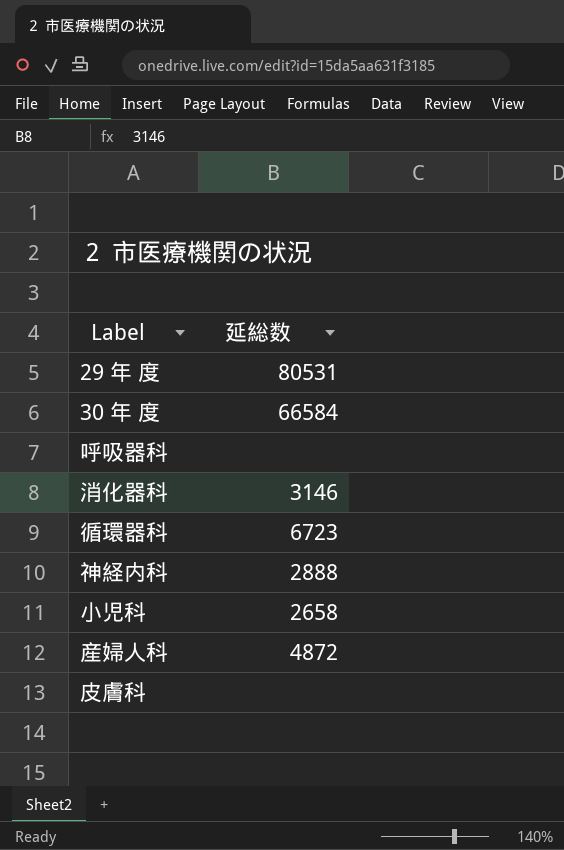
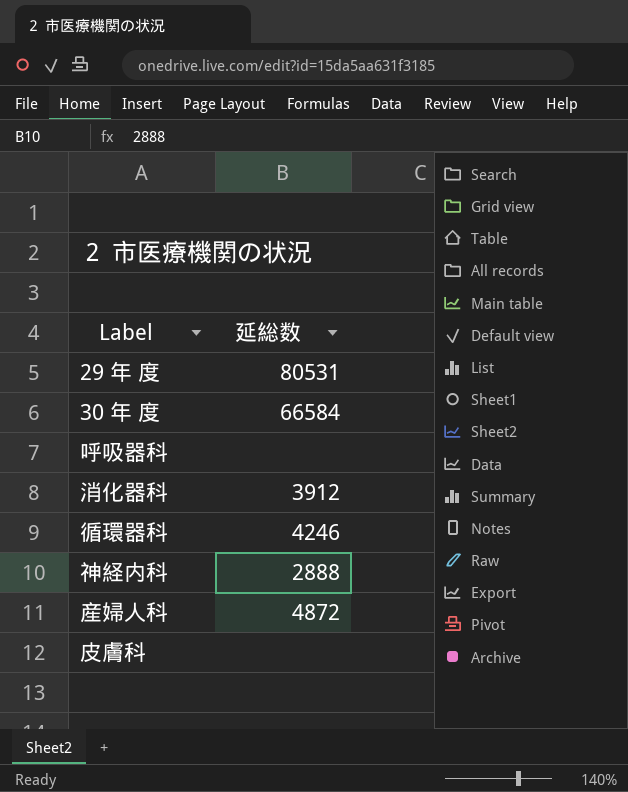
row 小児科: 2658 -> none
消化器科 | 延総数: 3146 -> 3912
循環器科 | 延総数: 6723 -> 4246

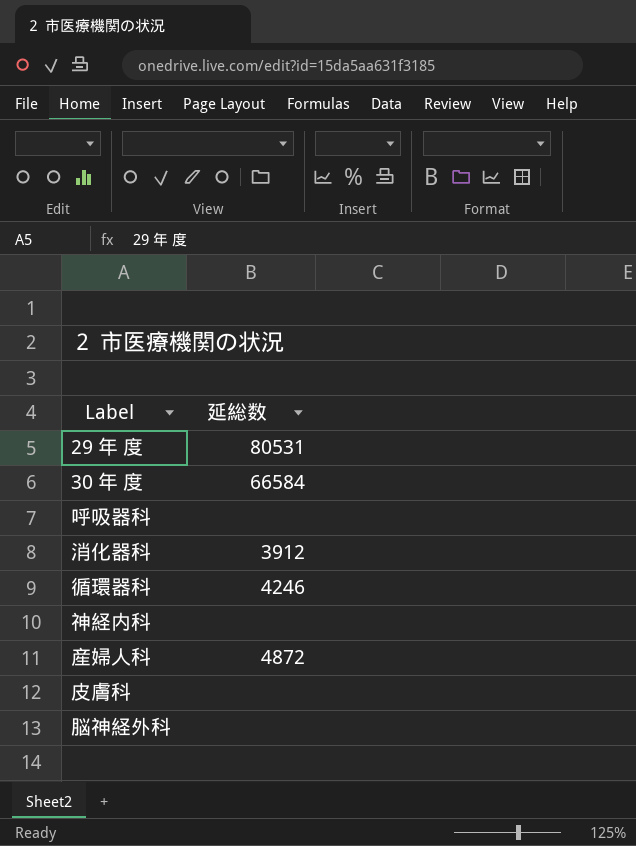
神経内科 | 延総数: 2888 -> none
row 脳神経外科: none -> none

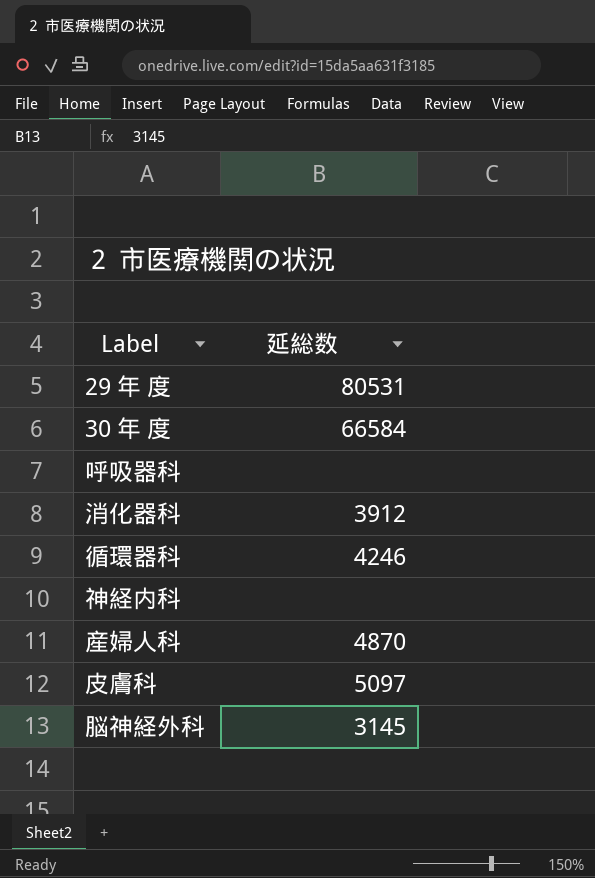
産婦人科 | 延総数: 4872 -> 4870
皮膚科 | 延総数: none -> 5097
脳神経外科 | 延総数: none -> 3145

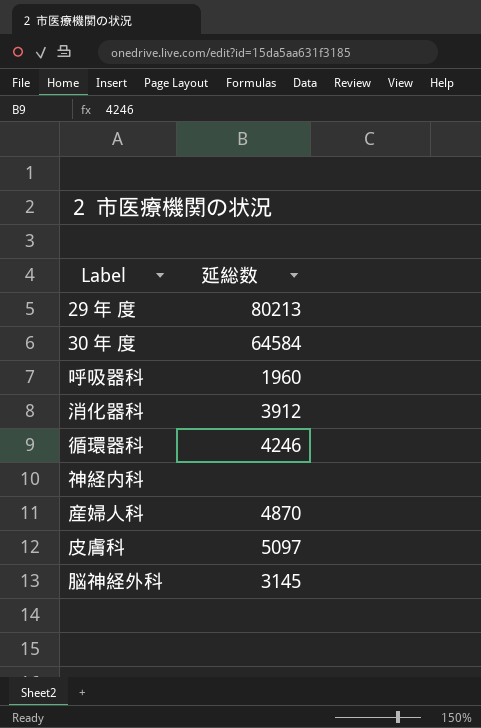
29 年 度 | 延総数: 80531 -> 80213
30 年 度 | 延総数: 66584 -> 64584
呼吸器科 | 延総数: none -> 1960

